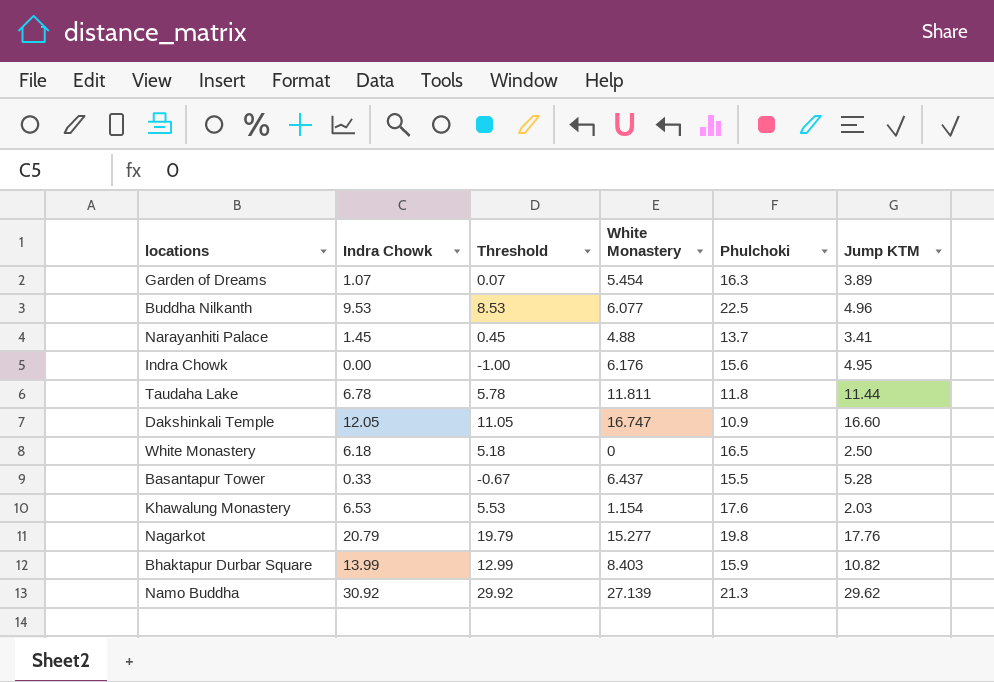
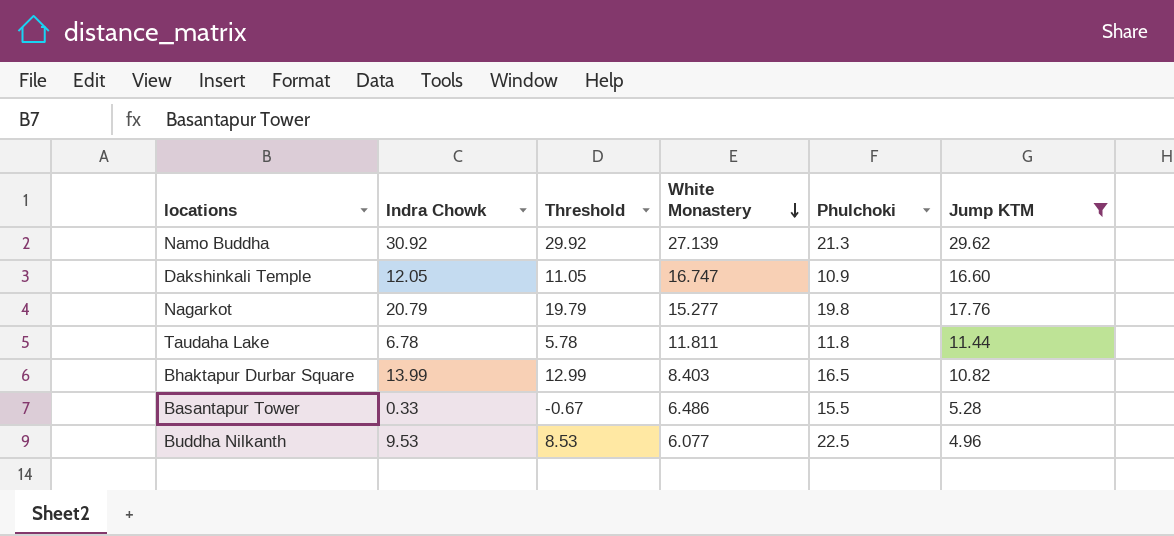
filter: none -> Jump KTM >= 4.96
row order: none -> White Monastery descending
Bhaktapur Durbar Square | Phulchoki: 15.9 -> 16.5
Basantapur Tower | White Monastery: 6.437 -> 6.486

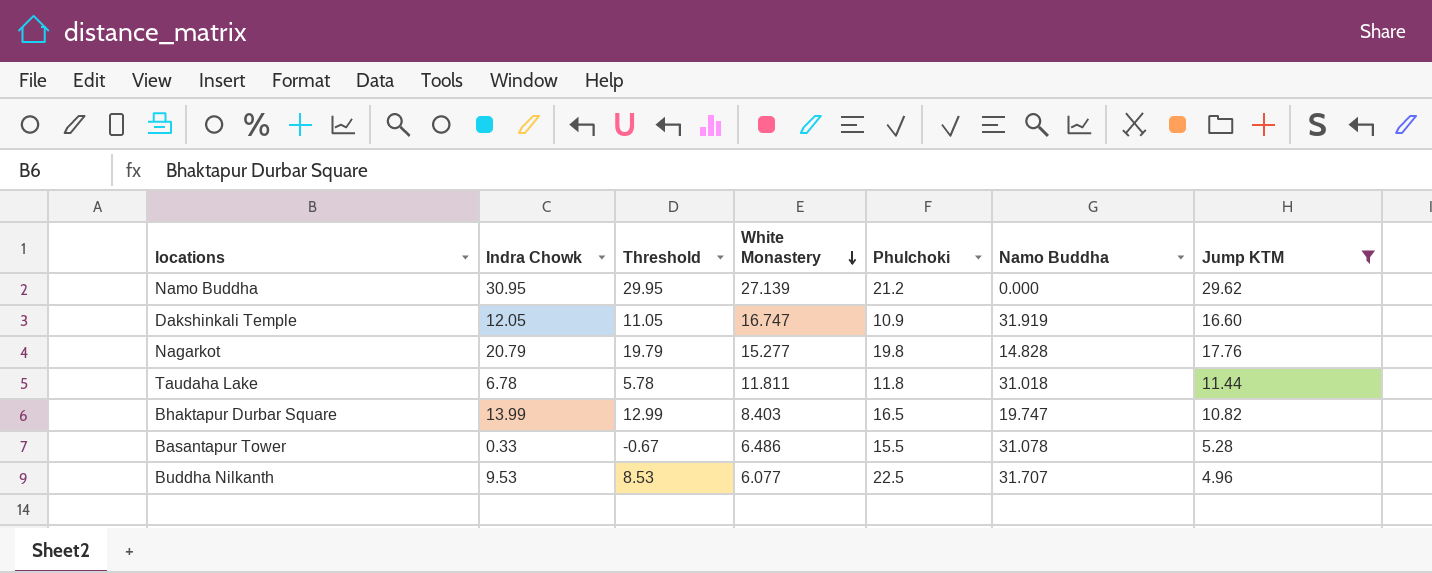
column Namo Buddha | position: none -> 6
Namo Buddha | Indra Chowk: 30.92 -> 30.95
Namo Buddha | Threshold: 29.92 -> 29.95
Namo Buddha | Phulchoki: 21.3 -> 21.2

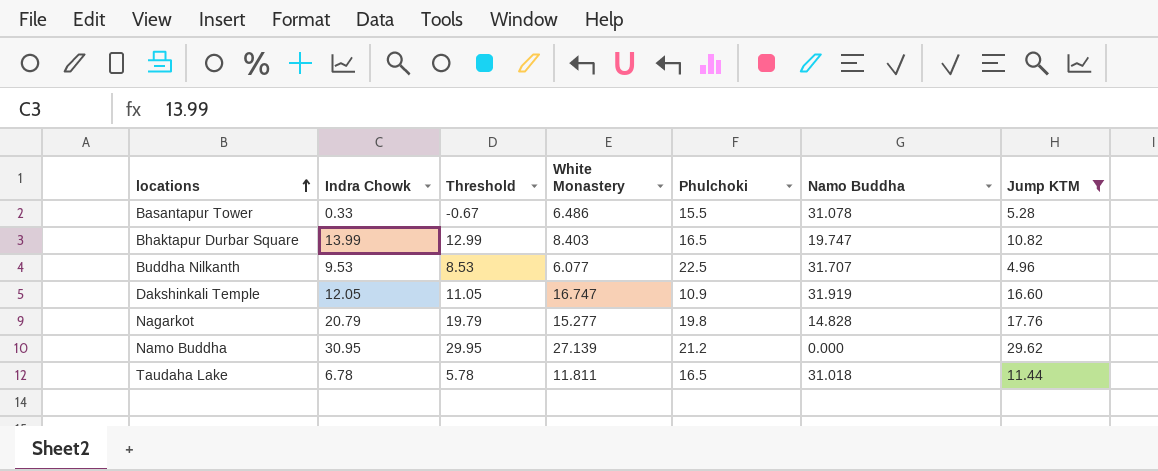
row order: White Monastery descending -> locations ascending
Taudaha Lake | Phulchoki: 11.8 -> 16.5

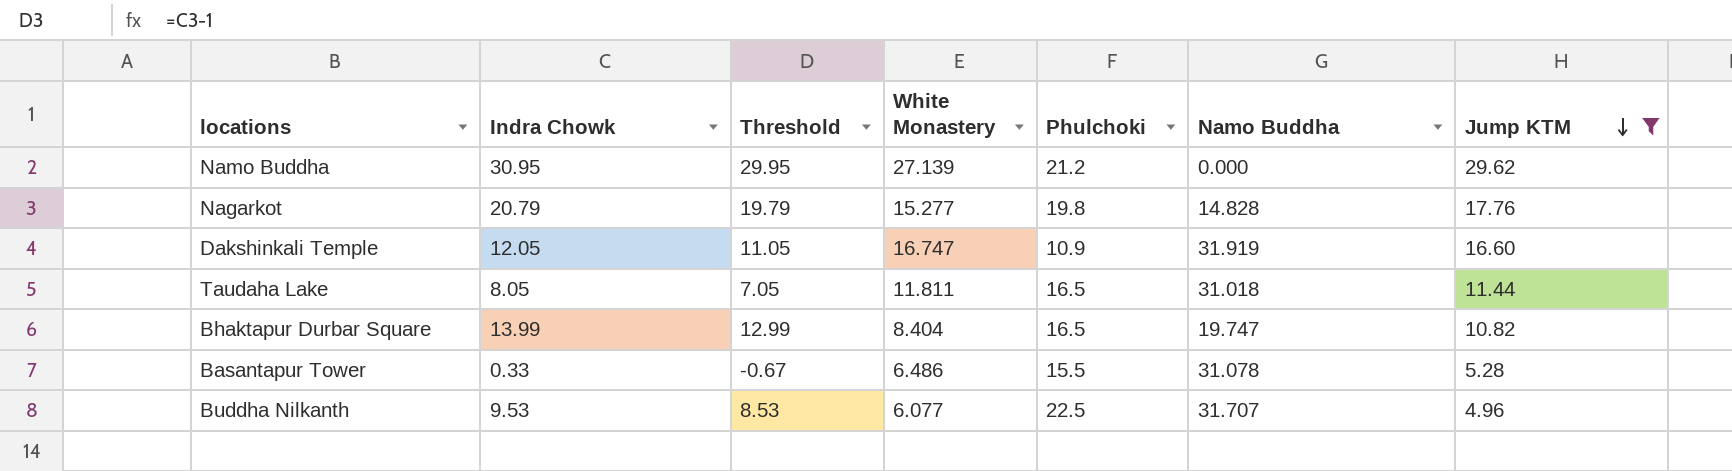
row order: locations ascending -> Jump KTM descending
Taudaha Lake | Indra Chowk: 6.78 -> 8.05
Taudaha Lake | Threshold: 5.78 -> 7.05
Bhaktapur Durbar Square | White Monastery: 8.403 -> 8.404

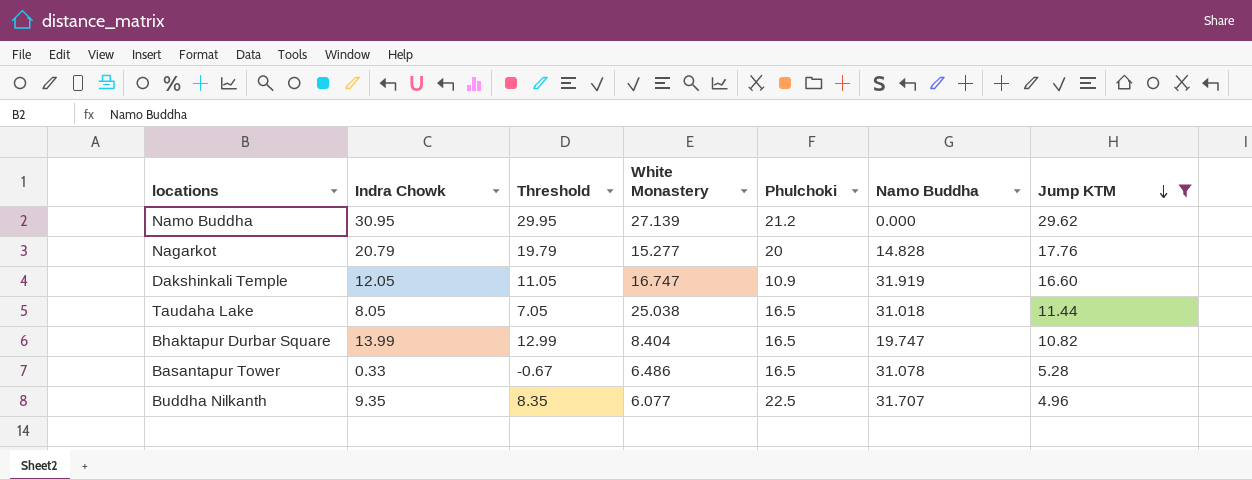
Nagarkot | Phulchoki: 19.8 -> 20
Taudaha Lake | White Monastery: 11.811 -> 25.038
Basantapur Tower | Phulchoki: 15.5 -> 16.5
Buddha Nilkanth | Indra Chowk: 9.53 -> 9.35
Buddha Nilkanth | Threshold: 8.53 -> 8.35

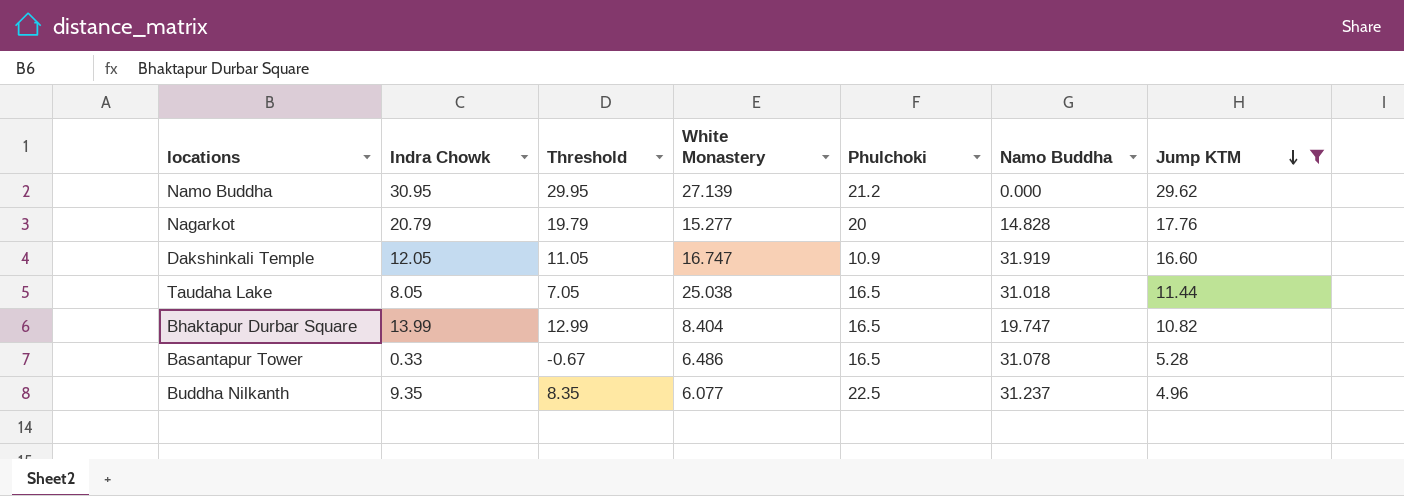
Buddha Nilkanth | Namo Buddha: 31.707 -> 31.237

